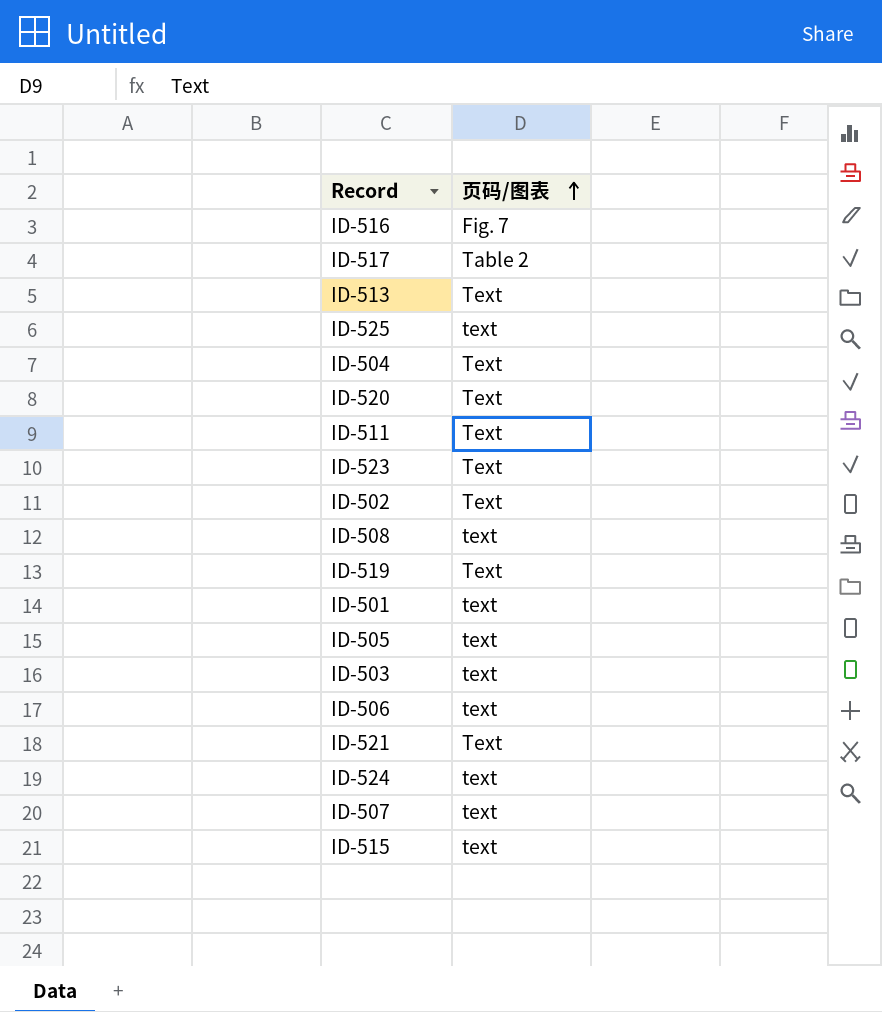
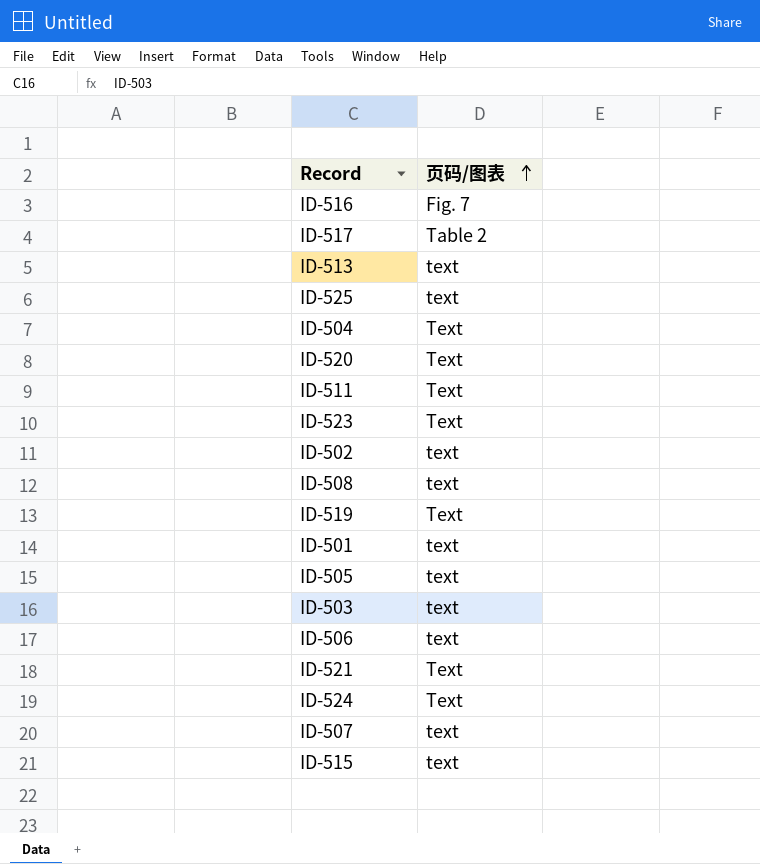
ID-513 | 页码/图表: Text -> text
ID-502 | 页码/图表: Text -> text
ID-524 | 页码/图表: text -> Text

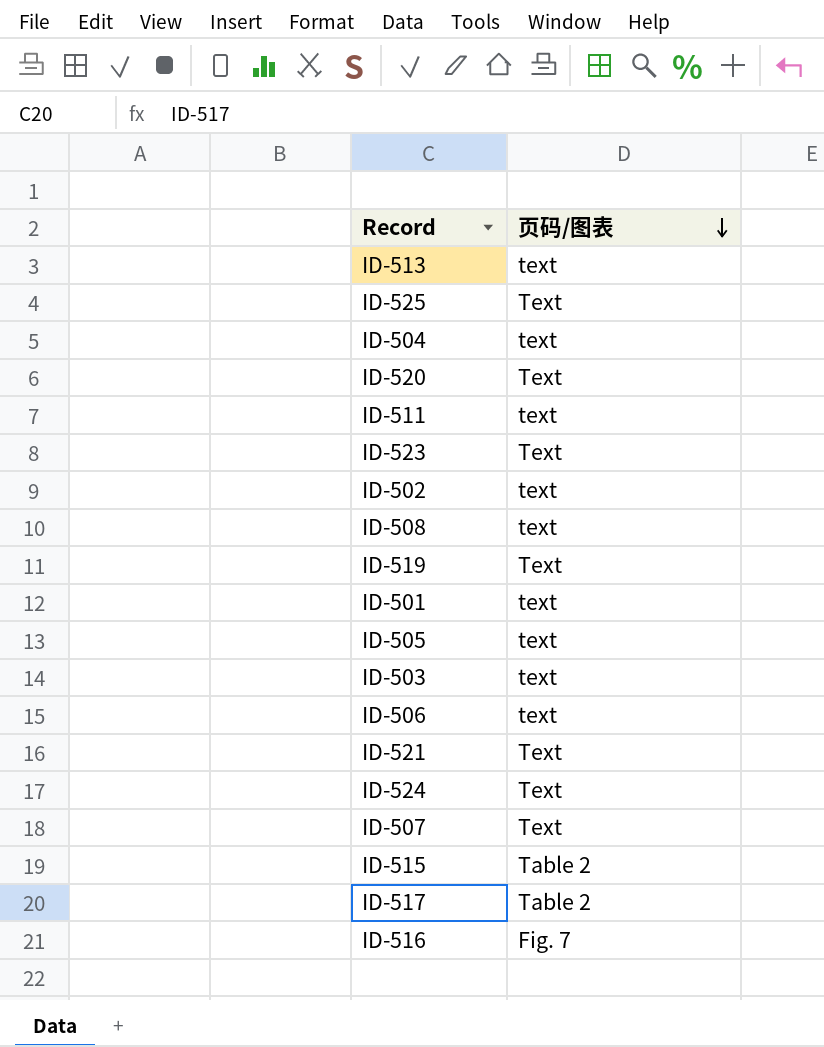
row order: 页码/图表 ascending -> 页码/图表 descending
ID-525 | 页码/图表: text -> Text
ID-504 | 页码/图表: Text -> text
ID-511 | 页码/图表: Text -> text
ID-507 | 页码/图表: text -> Text
ID-515 | 页码/图表: text -> Table 2

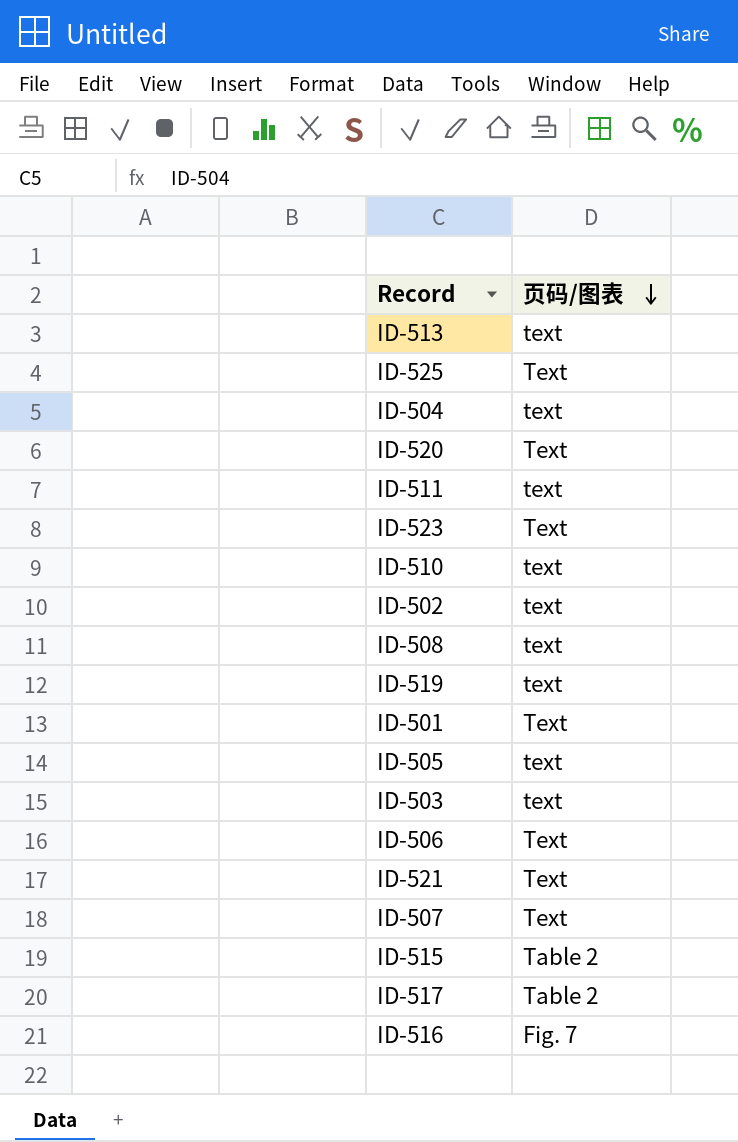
row ID-524: Text -> none
row ID-510: none -> text
ID-519 | 页码/图表: Text -> text
ID-501 | 页码/图表: text -> Text
ID-506 | 页码/图表: text -> Text

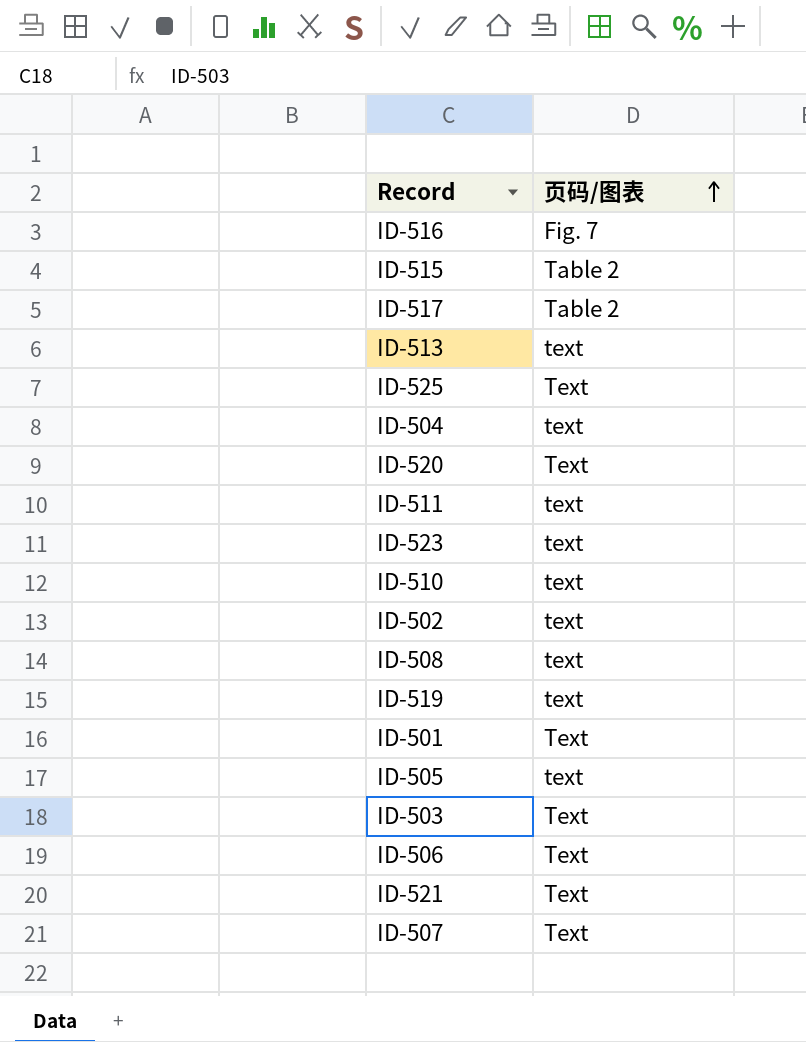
row order: 页码/图表 descending -> 页码/图表 ascending
ID-523 | 页码/图表: Text -> text
ID-503 | 页码/图表: text -> Text

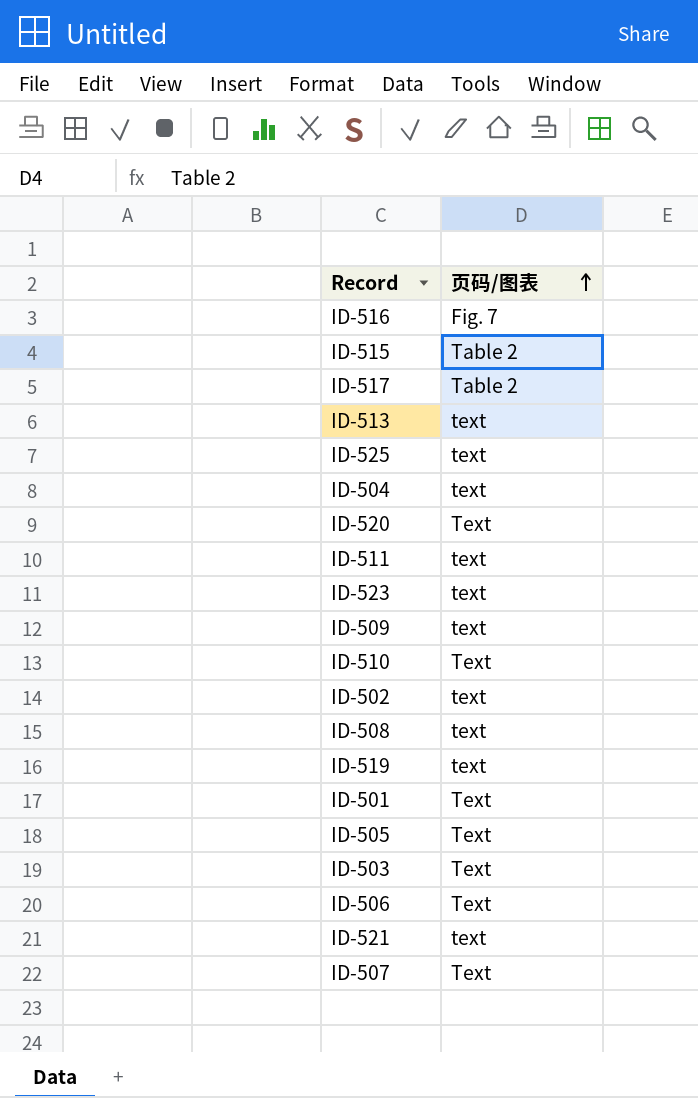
ID-525 | 页码/图表: Text -> text
row ID-509: none -> text
ID-510 | 页码/图表: text -> Text
ID-505 | 页码/图表: text -> Text
ID-521 | 页码/图表: Text -> text

